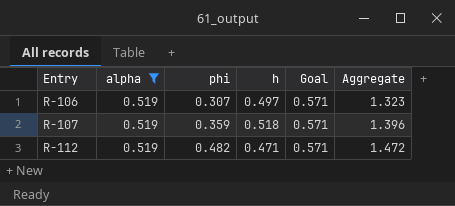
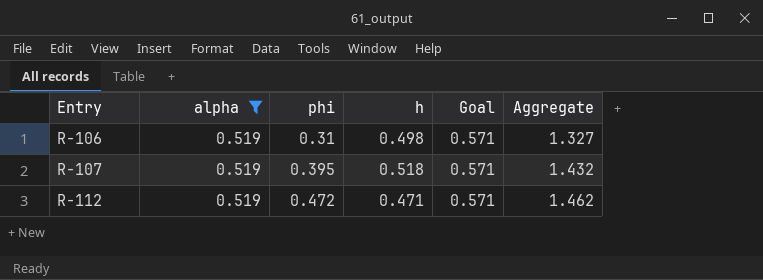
R-106 | phi: 0.307 -> 0.31
R-106 | h: 0.497 -> 0.498
R-106 | Aggregate: 1.323 -> 1.327
R-107 | phi: 0.359 -> 0.395
R-107 | Aggregate: 1.396 -> 1.432
R-112 | phi: 0.482 -> 0.472
R-112 | Aggregate: 1.472 -> 1.462

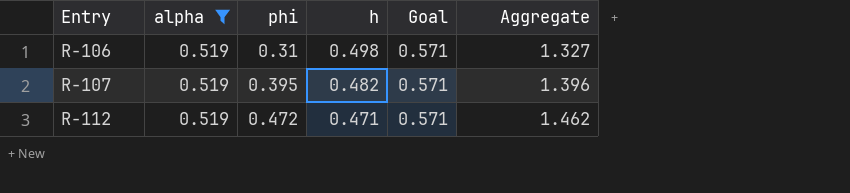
R-107 | h: 0.518 -> 0.482
R-107 | Aggregate: 1.432 -> 1.396

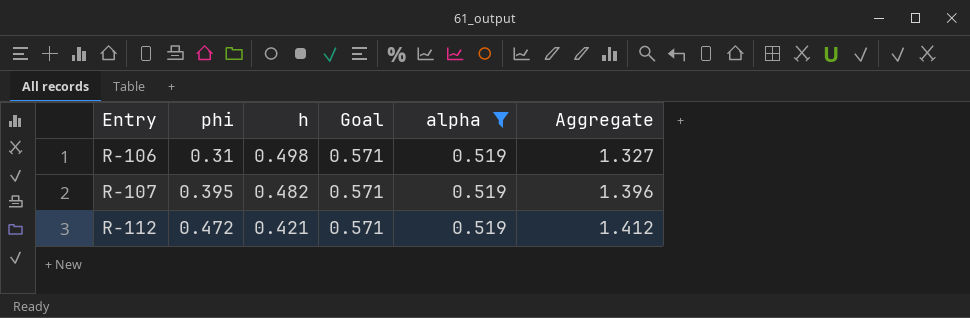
column alpha | position: 2 -> 5
R-112 | h: 0.471 -> 0.421
R-112 | Aggregate: 1.462 -> 1.412

